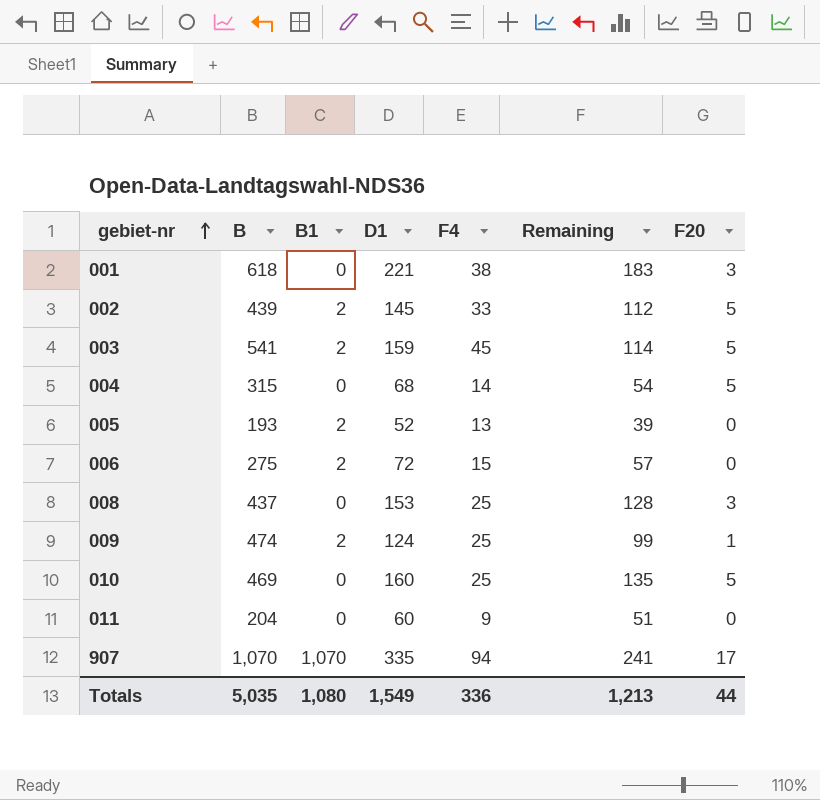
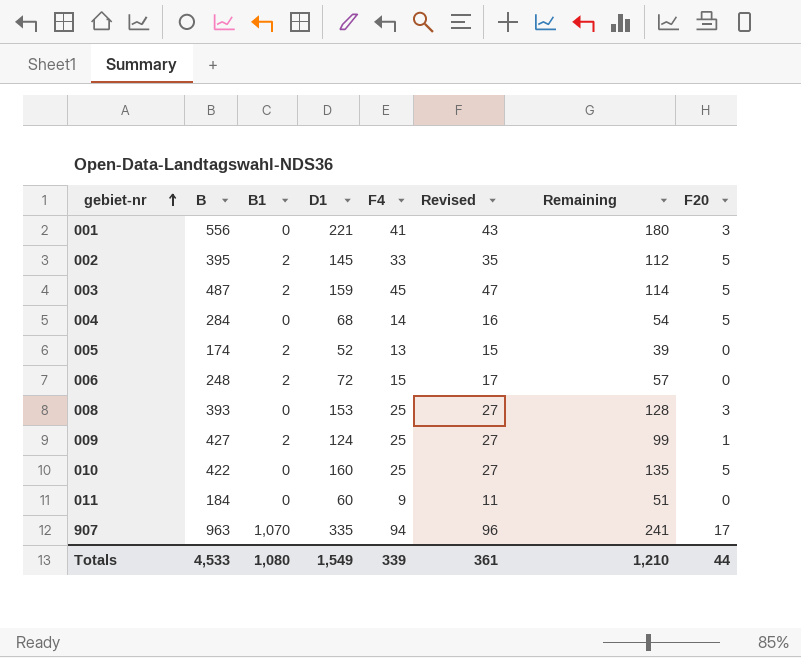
column Revised | formula: none -> [F4] + 2
001 | B: 618 -> 556
001 | F4: 38 -> 41
001 | Remaining: 183 -> 180
002 | B: 439 -> 395
003 | B: 541 -> 487
004 | B: 315 -> 284
005 | B: 193 -> 174
006 | B: 275 -> 248
008 | B: 437 -> 393
009 | B: 474 -> 427
010 | B: 469 -> 422
011 | B: 204 -> 184
907 | B: 1,070 -> 963
Totals | B: 5,035 -> 4,533
Totals | F4: 336 -> 339
Totals | Remaining: 1,213 -> 1,210

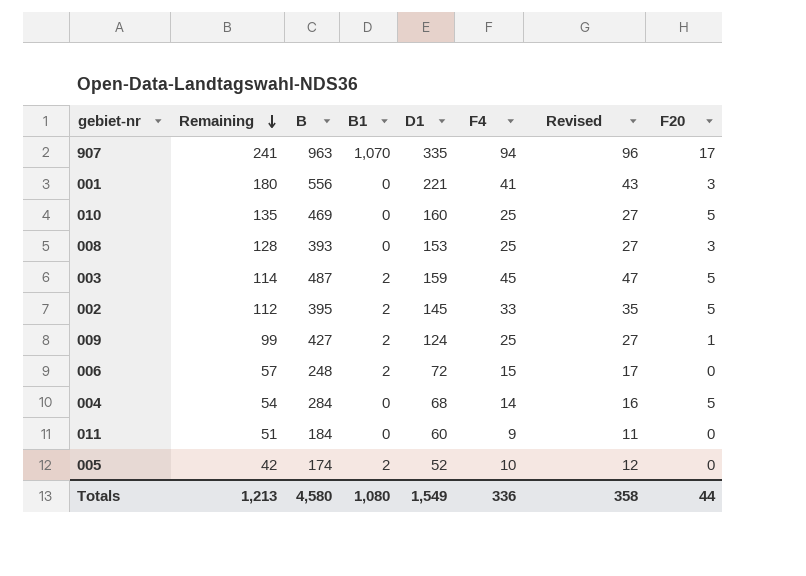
row order: gebiet-nr ascending -> Remaining descending
column Remaining | position: 7 -> 2
010 | B: 422 -> 469
005 | Remaining: 39 -> 42
005 | F4: 13 -> 10
005 | Revised: 15 -> 12
Totals | Remaining: 1,210 -> 1,213
Totals | B: 4,533 -> 4,580
Totals | F4: 339 -> 336
Totals | Revised: 361 -> 358

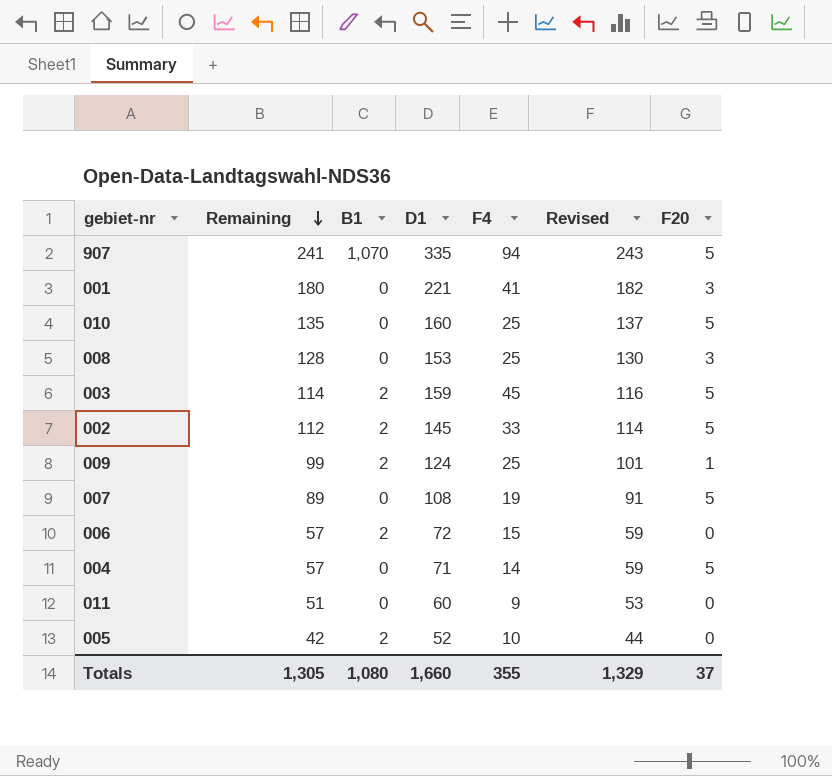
column B | position: 3 -> none
column Revised | formula: [F4] + 2 -> [Remaining] + 2
907 | F20: 17 -> 5
row 007: none -> 89 | 0 | 108 | 19 | 91 | 5
004 | Remaining: 54 -> 57
004 | D1: 68 -> 71
Totals | Remaining: 1,213 -> 1,305
Totals | D1: 1,549 -> 1,660
Totals | F4: 336 -> 355
Totals | Revised: 358 -> 1,329
Totals | F20: 44 -> 37

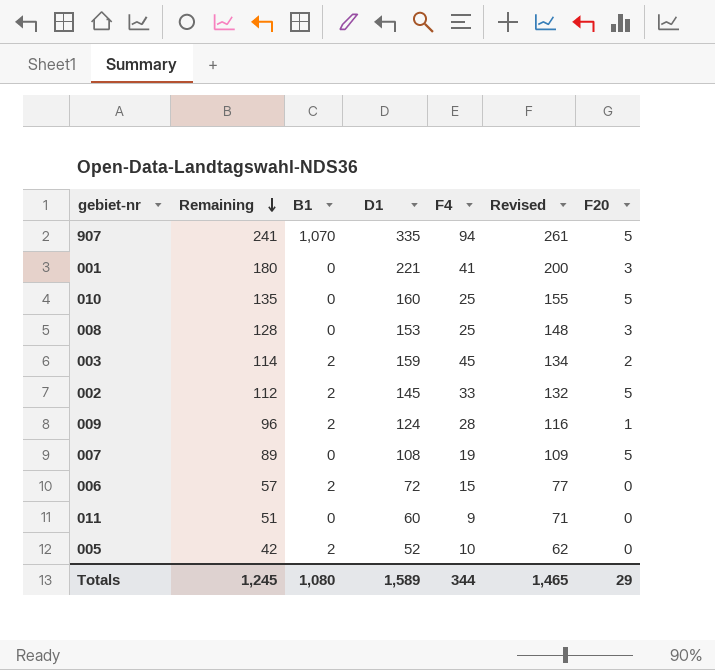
column Revised | formula: [Remaining] + 2 -> [Remaining] + 20
row 004: 57 | 0 | 71 | 14 | 59 | 5 -> none
003 | F20: 5 -> 2
009 | Remaining: 99 -> 96
009 | F4: 25 -> 28
Totals | Remaining: 1,305 -> 1,245
Totals | D1: 1,660 -> 1,589
Totals | F4: 355 -> 344
Totals | Revised: 1,329 -> 1,465
Totals | F20: 37 -> 29

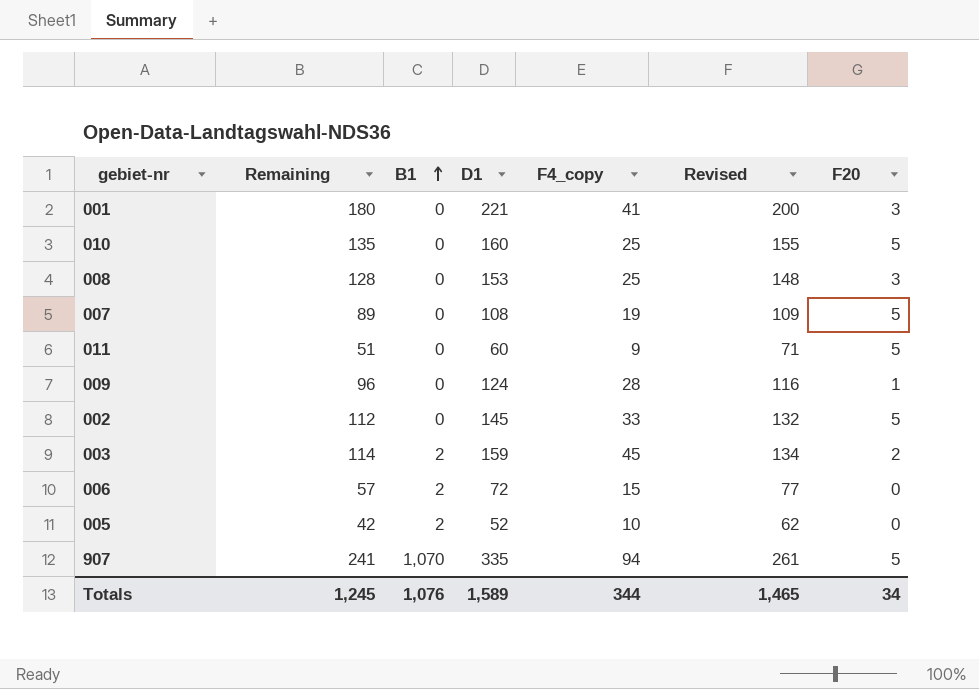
row order: Remaining descending -> B1 ascending
column name: F4 -> F4_copy
011 | F20: 0 -> 5
009 | B1: 2 -> 0
002 | B1: 2 -> 0
Totals | B1: 1,080 -> 1,076
Totals | F20: 29 -> 34

